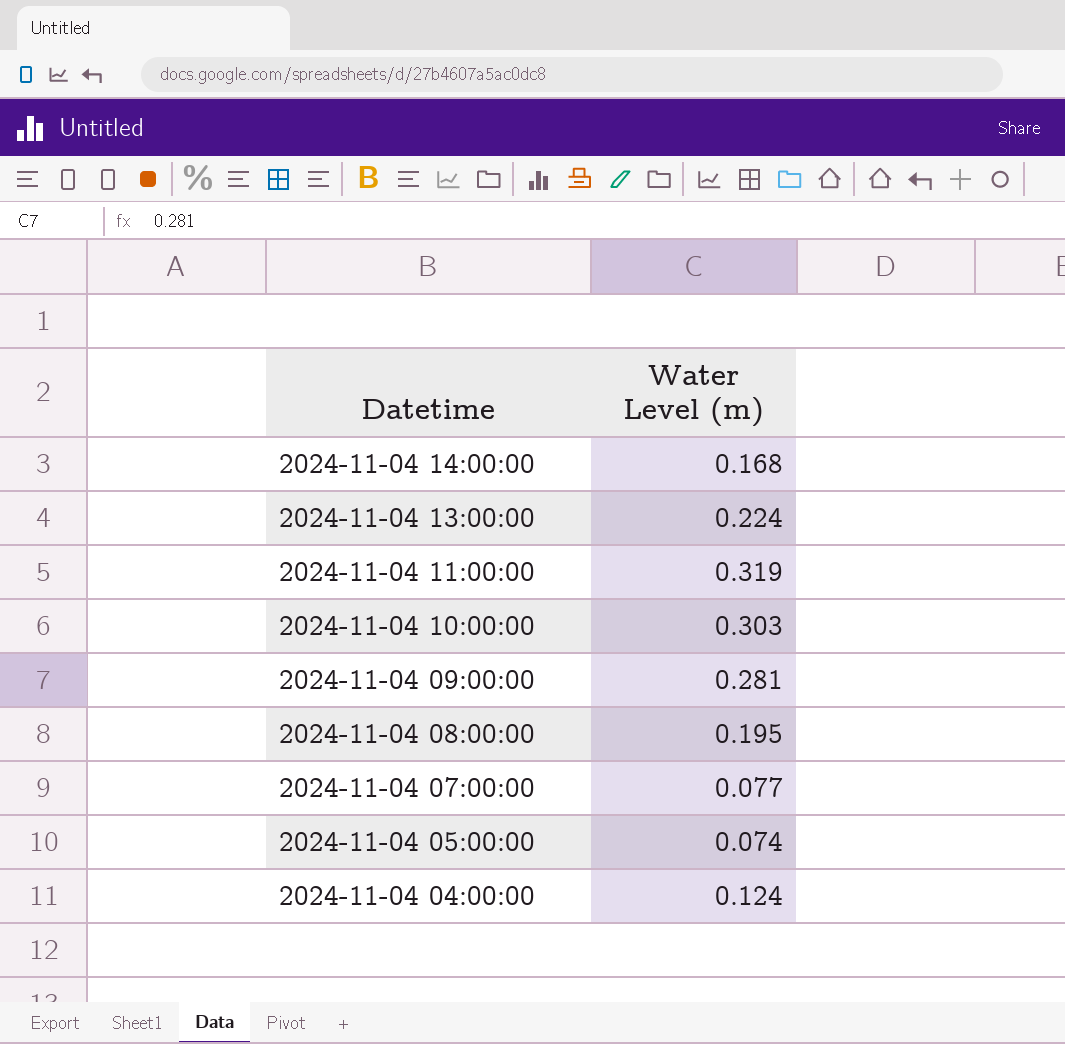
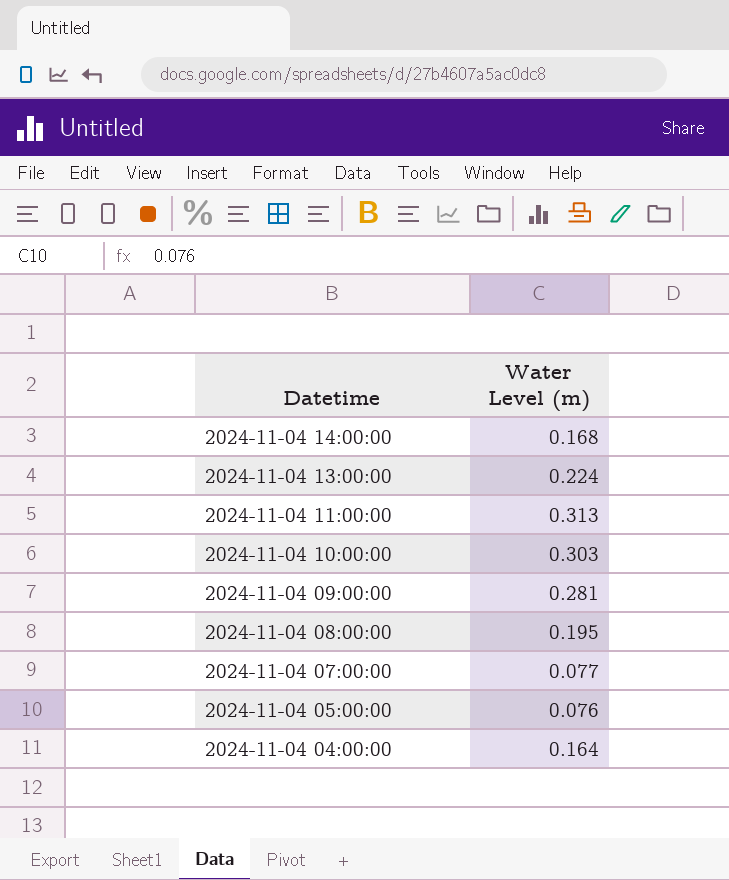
2024-11-04 11:00:00 | Water Level (m): 0.319 -> 0.313
2024-11-04 05:00:00 | Water Level (m): 0.074 -> 0.076
2024-11-04 04:00:00 | Water Level (m): 0.124 -> 0.164

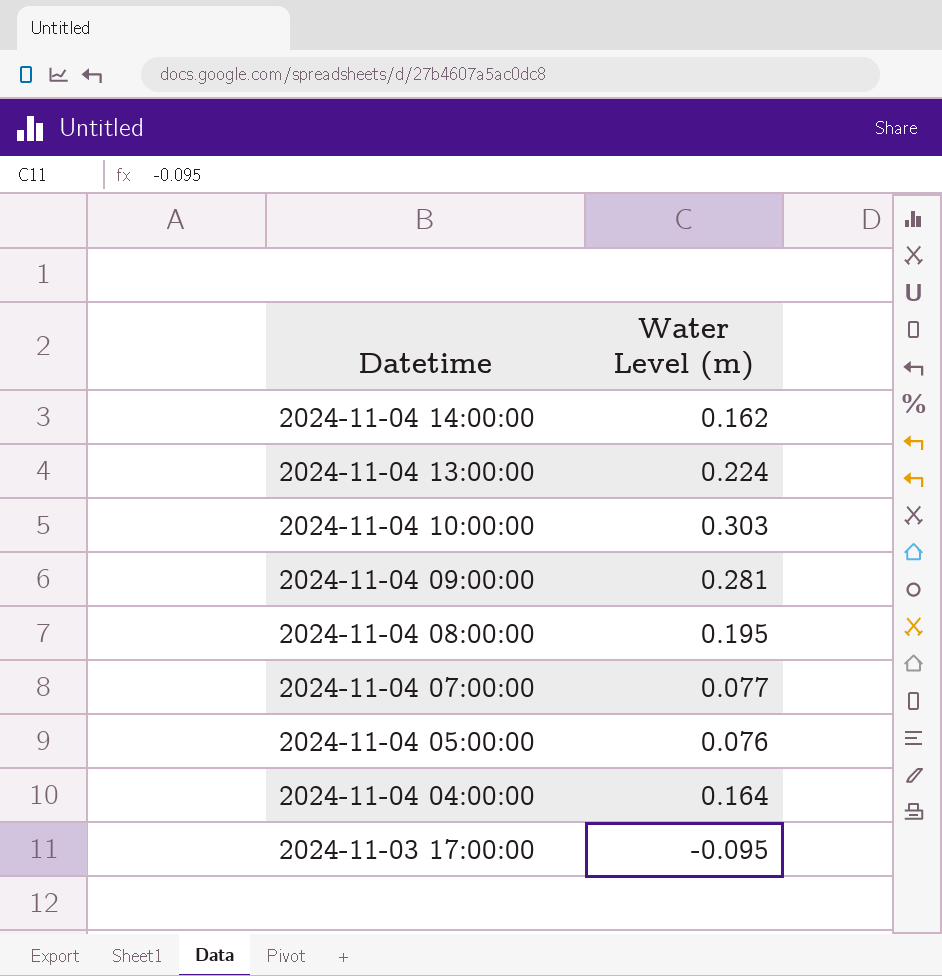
row 2024-11-04 11:00:00: 0.313 -> none
2024-11-04 14:00:00 | Water Level (m): 0.168 -> 0.162
row 2024-11-03 17:00:00: none -> -0.095

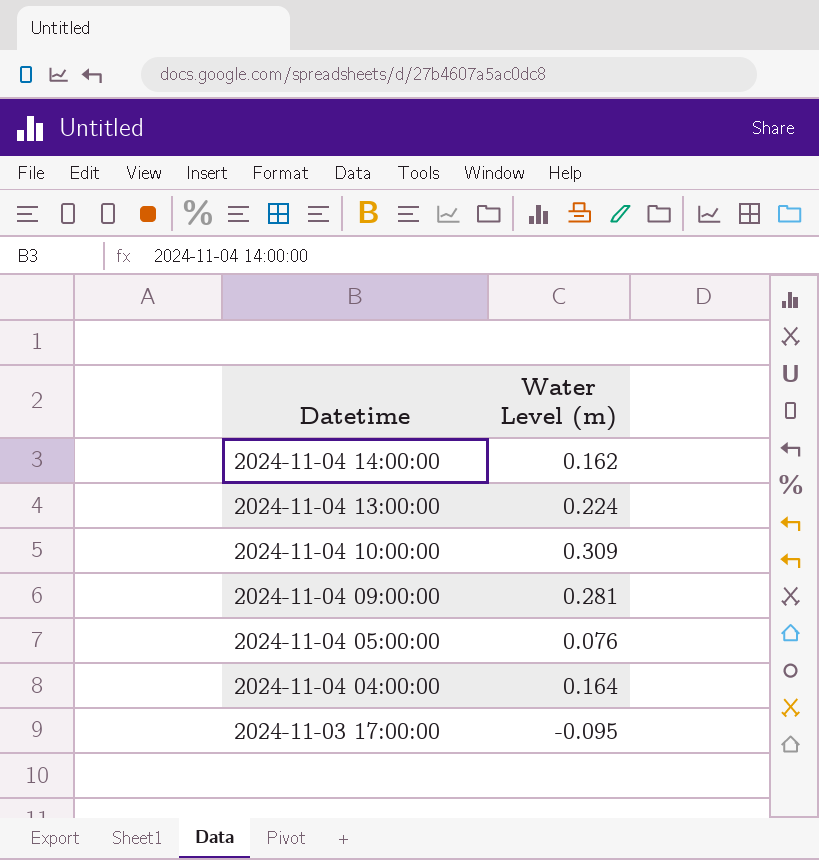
row 2024-11-04 08:00:00: 0.195 -> none
row 2024-11-04 07:00:00: 0.077 -> none
2024-11-04 10:00:00 | Water Level (m): 0.303 -> 0.309

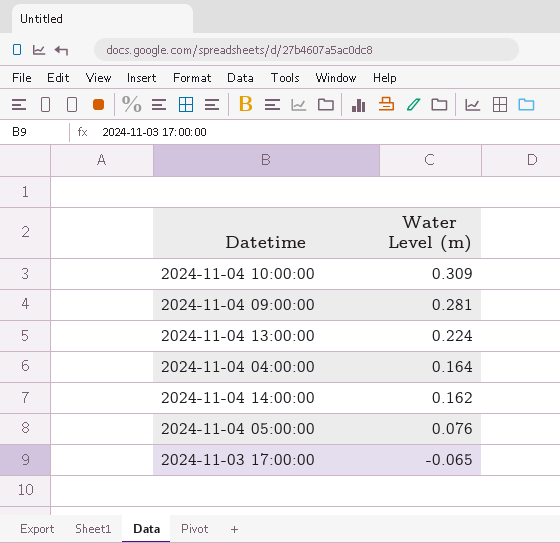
row order: Datetime descending -> Water Level (m) descending
2024-11-03 17:00:00 | Water Level (m): -0.095 -> -0.065

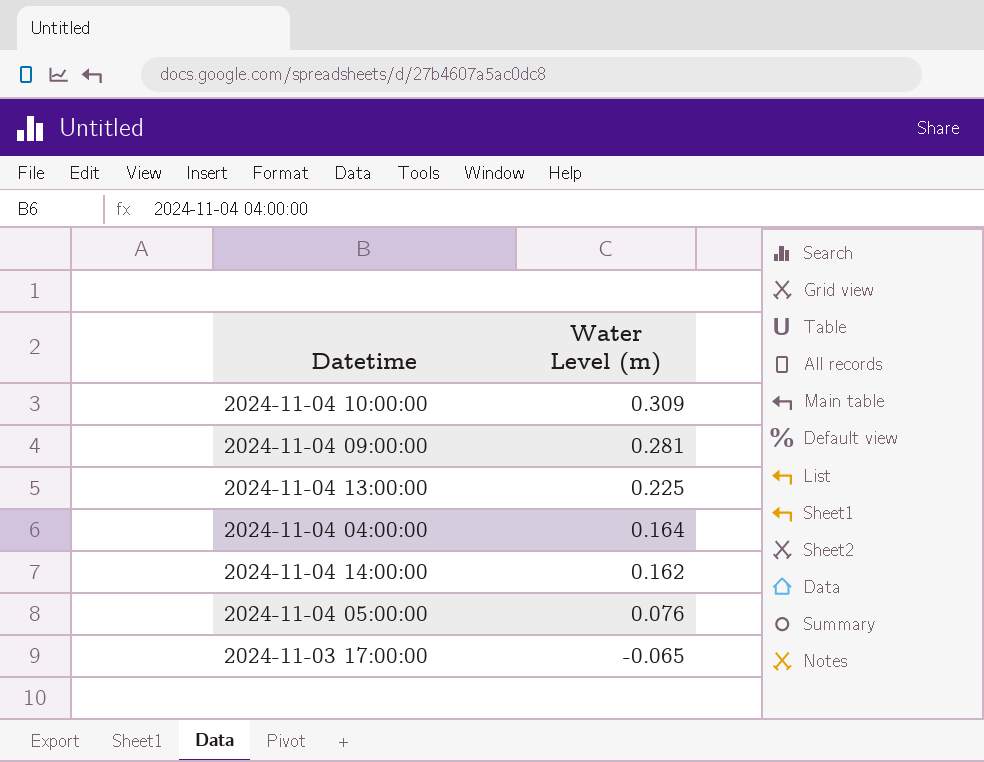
2024-11-04 13:00:00 | Water Level (m): 0.224 -> 0.225

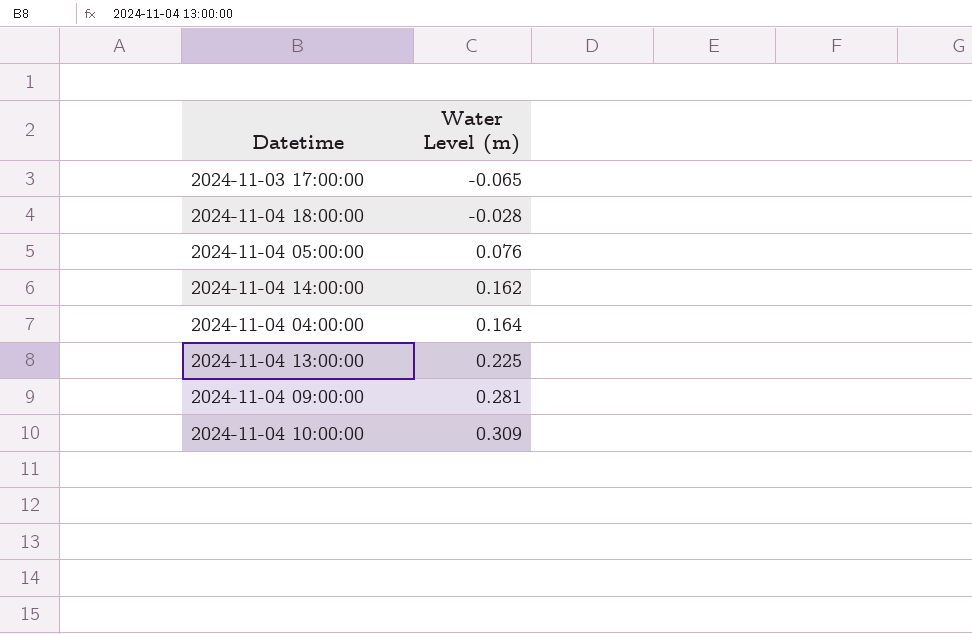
row order: Water Level (m) descending -> Water Level (m) ascending
row 2024-11-04 18:00:00: none -> -0.028

